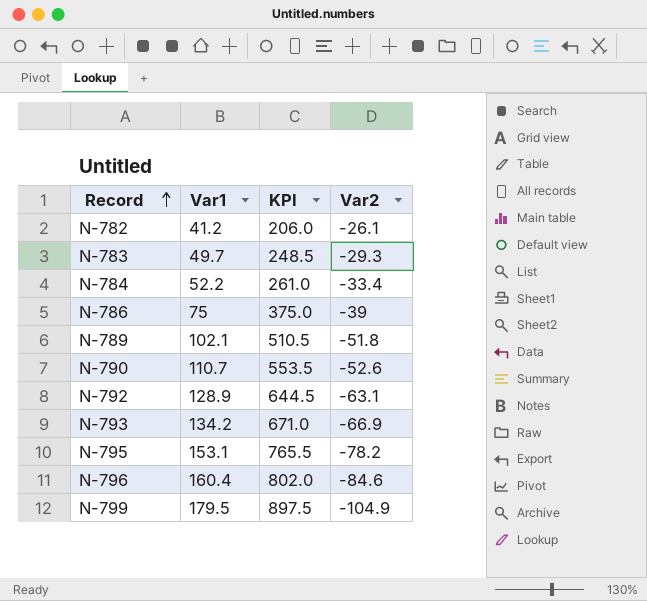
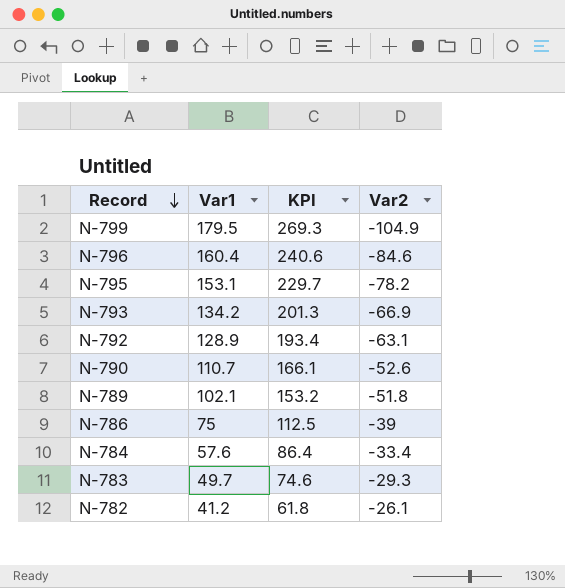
row order: Record ascending -> Record descending
column KPI | formula: [Var1] * 5 -> [Var1] * 1.5
N-784 | Var1: 52.2 -> 57.6

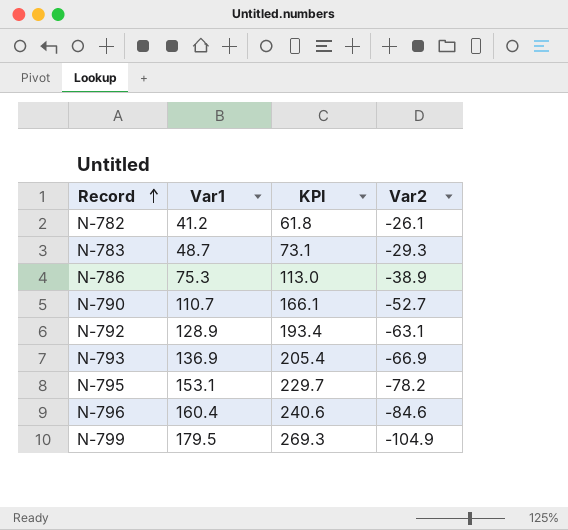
row order: Record descending -> Record ascending
row N-789: 102.1 | 153.2 | -51.8 -> none
row N-784: 57.6 | 86.4 | -33.4 -> none
N-783 | Var1: 49.7 -> 48.7
N-783 | KPI: 74.6 -> 73.1
N-786 | Var1: 75 -> 75.3
N-786 | KPI: 112.5 -> 113.0
N-786 | Var2: -39 -> -38.9
N-790 | Var2: -52.6 -> -52.7
N-793 | Var1: 134.2 -> 136.9
N-793 | KPI: 201.3 -> 205.4

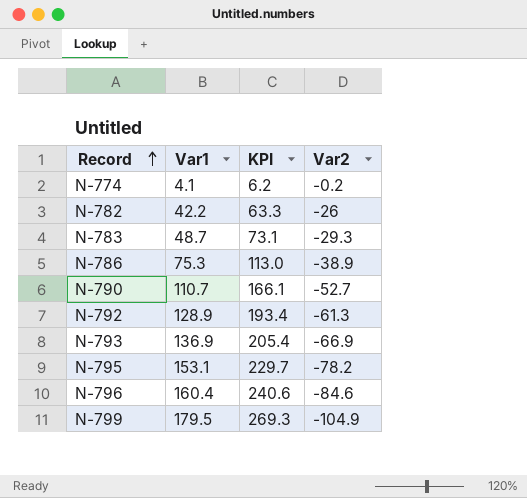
row N-774: none -> 4.1 | 6.2 | -0.2
N-782 | Var1: 41.2 -> 42.2
N-782 | KPI: 61.8 -> 63.3
N-782 | Var2: -26.1 -> -26
N-792 | Var2: -63.1 -> -61.3

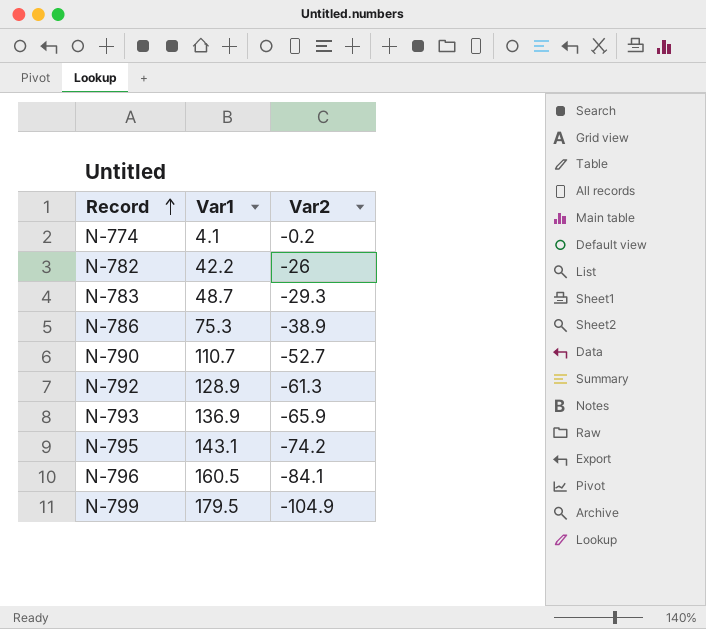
column KPI | formula: [Var1] * 1.5 -> none
N-793 | Var2: -66.9 -> -65.9
N-795 | Var1: 153.1 -> 143.1
N-795 | Var2: -78.2 -> -74.2
N-796 | Var1: 160.4 -> 160.5
N-796 | Var2: -84.6 -> -84.1

